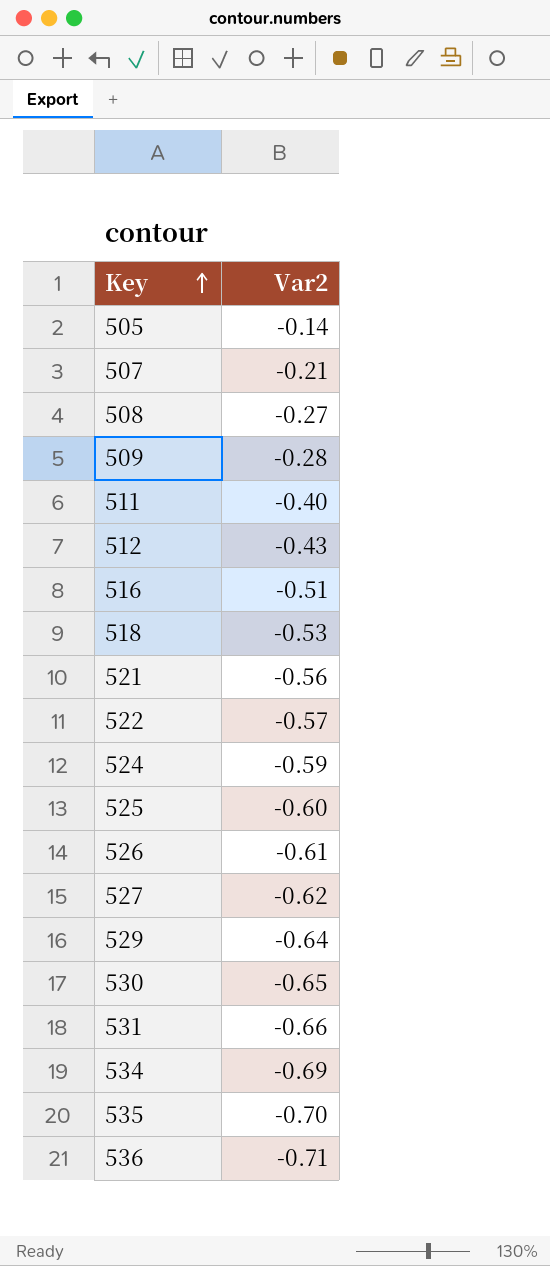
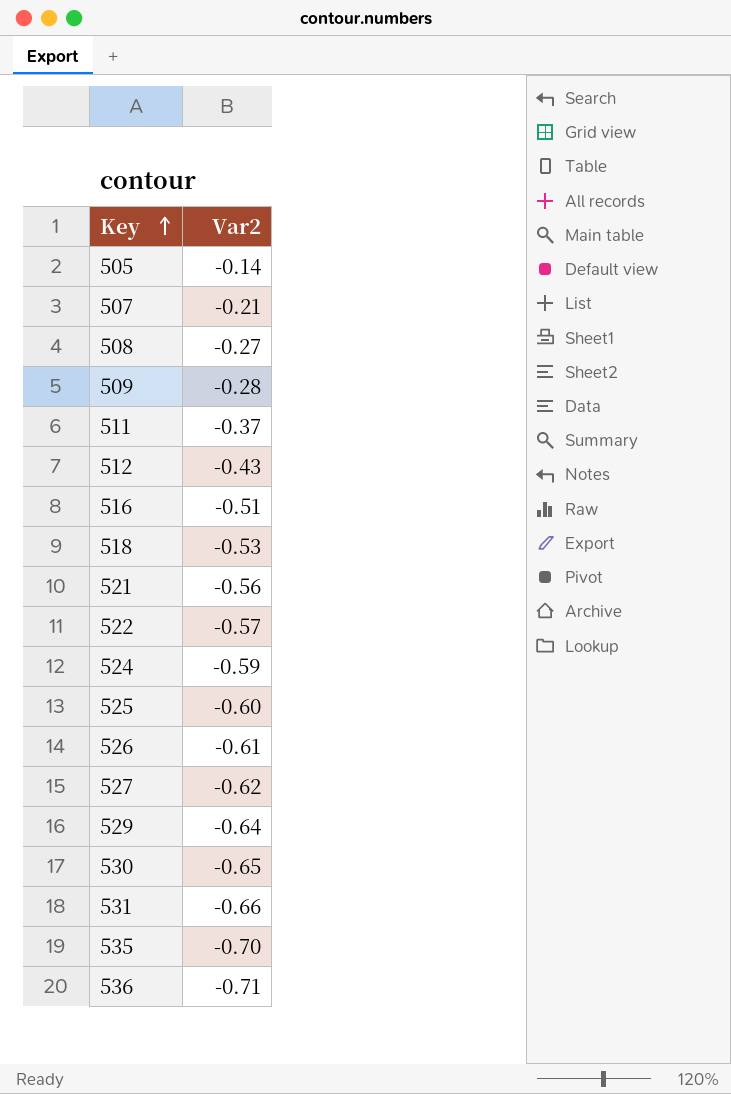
row 534: -0.69 -> none
511 | Var2: -0.40 -> -0.37

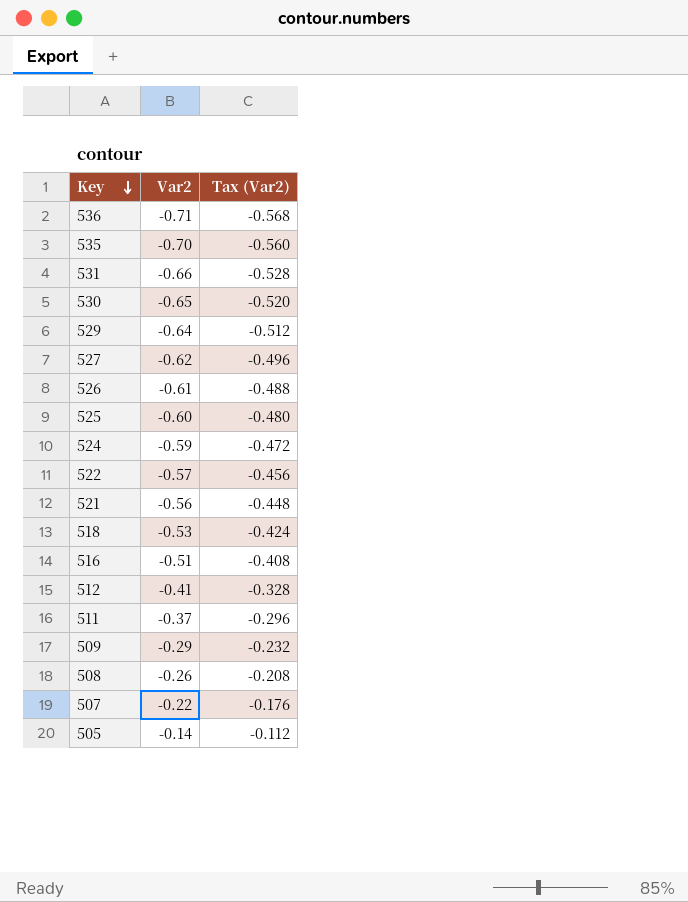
row order: Key ascending -> Key descending
column Tax (Var2) | formula: none -> [Var2] * 0.8
512 | Var2: -0.43 -> -0.41
509 | Var2: -0.28 -> -0.29
508 | Var2: -0.27 -> -0.26
507 | Var2: -0.21 -> -0.22

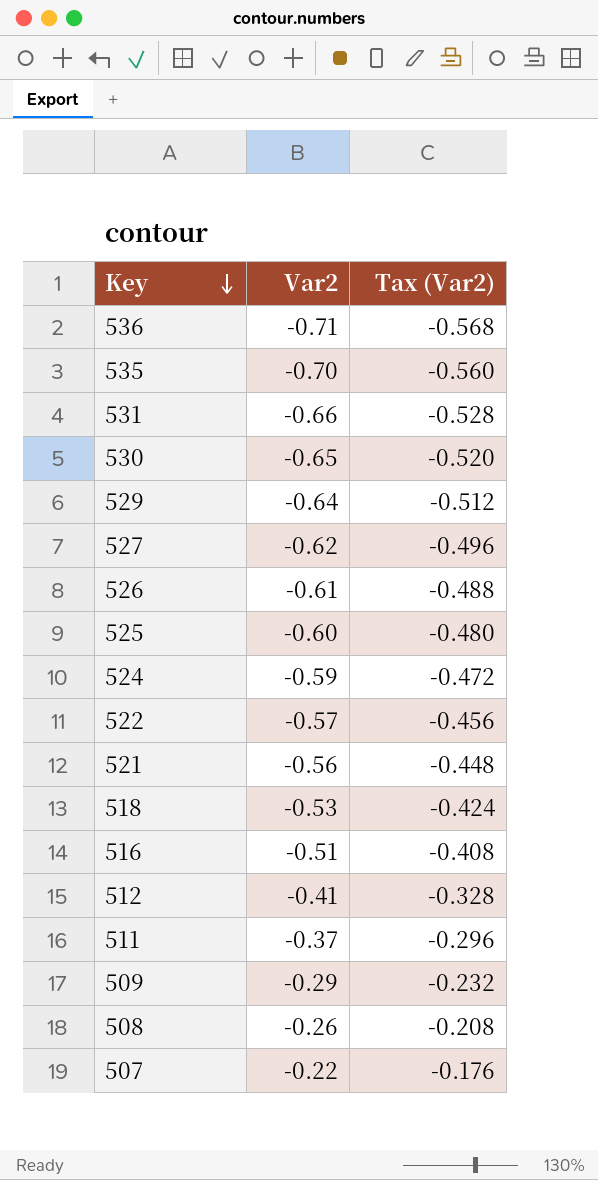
row 505: -0.14 | -0.112 -> none

